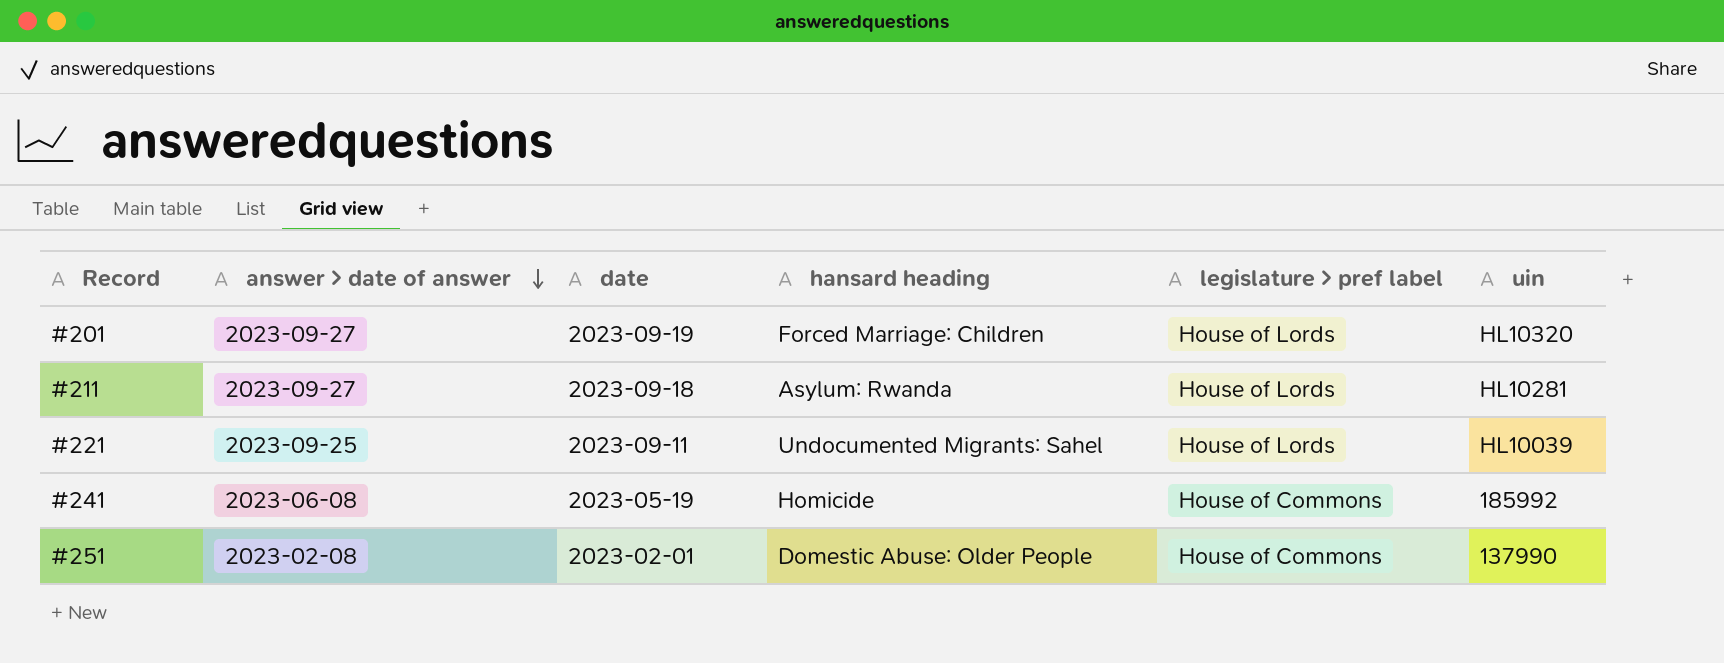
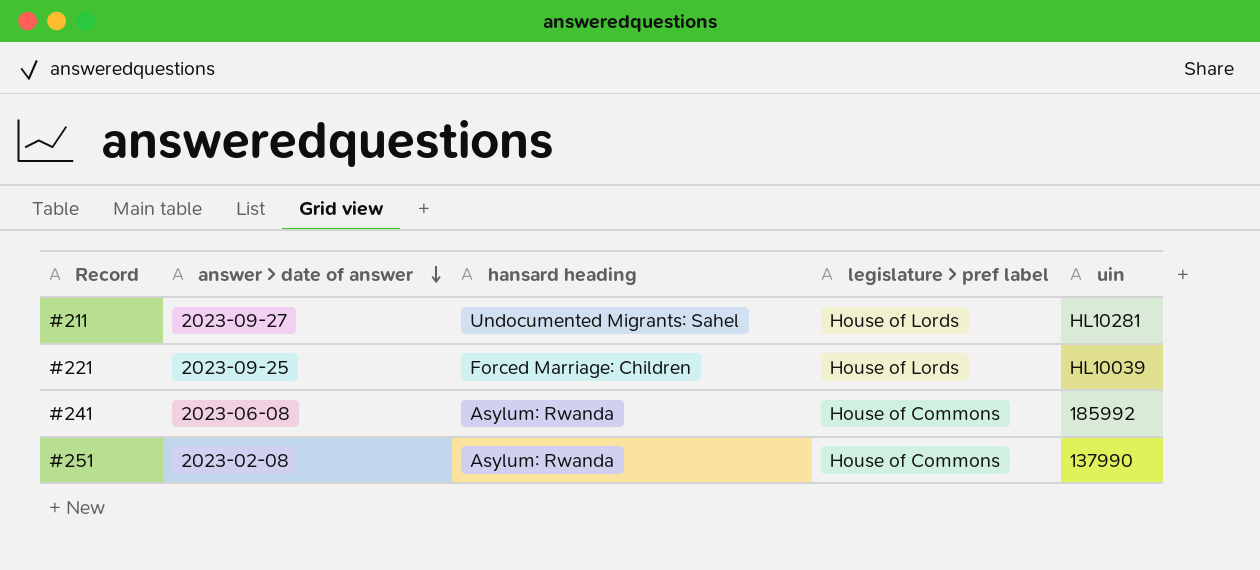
column date | position: 3 -> none
row #201: 2023-09-27 | 2023-09-19 | Forced Marriage: Children | House of Lords | HL10320 -> none
#211 | hansard heading: Asylum: Rwanda -> Undocumented Migrants: Sahel
#221 | hansard heading: Undocumented Migrants: Sahel -> Forced Marriage: Children
#241 | hansard heading: Homicide -> Asylum: Rwanda
#251 | hansard heading: Domestic Abuse: Older People -> Asylum: Rwanda

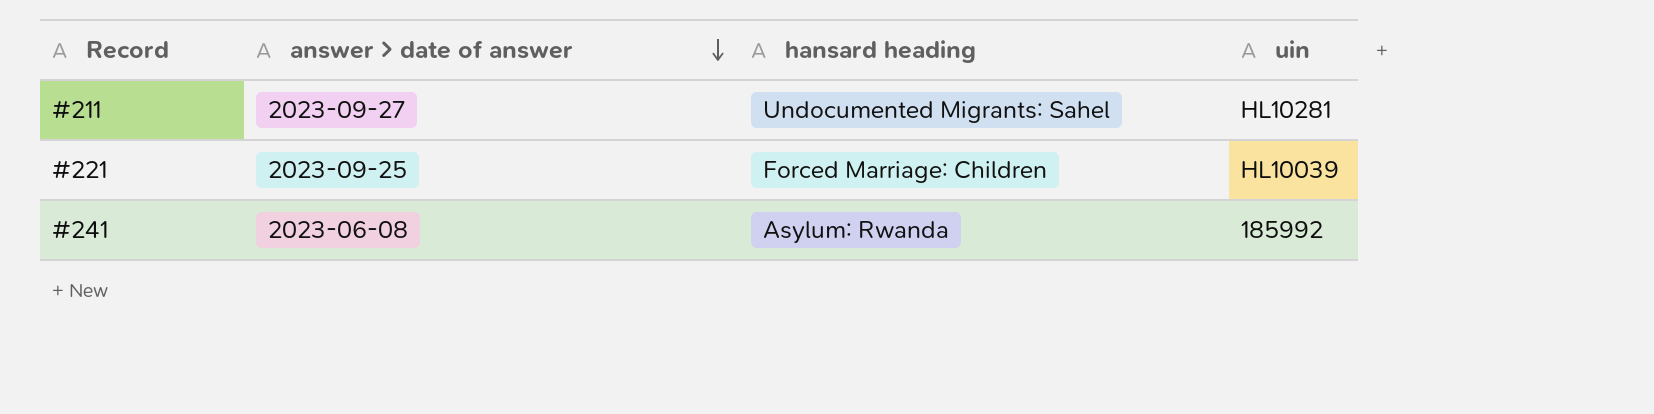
column legislature > pref label | position: 4 -> none
row #251: 2023-02-08 | Asylum: Rwanda | House of Commons | 137990 -> none

